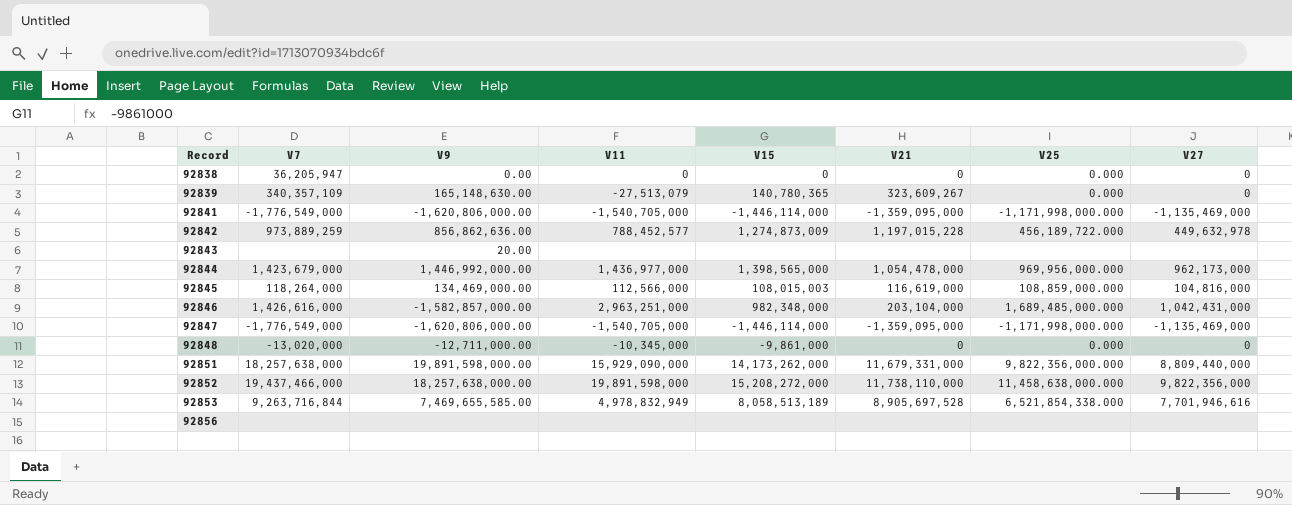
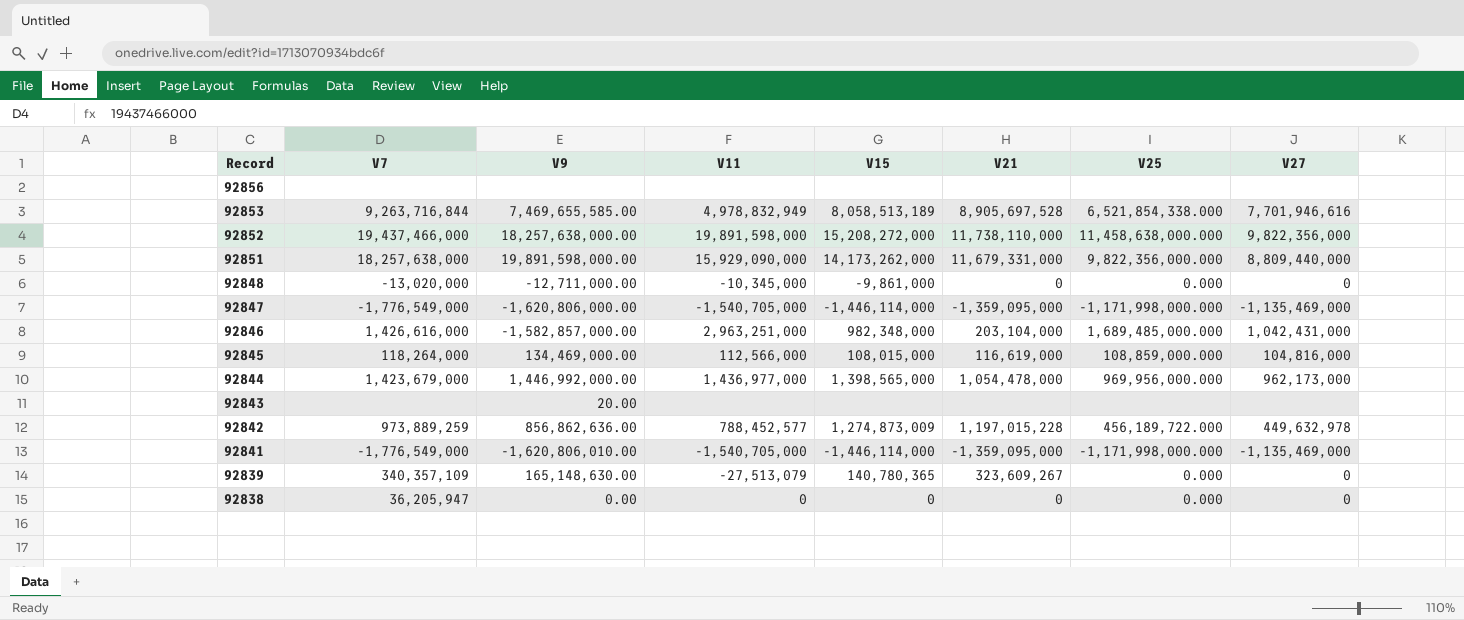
row order: Record ascending -> Record descending
92845 | V15: 108,015,003 -> 108,015,000
92841 | V9: -1,620,806,000.00 -> -1,620,806,010.00

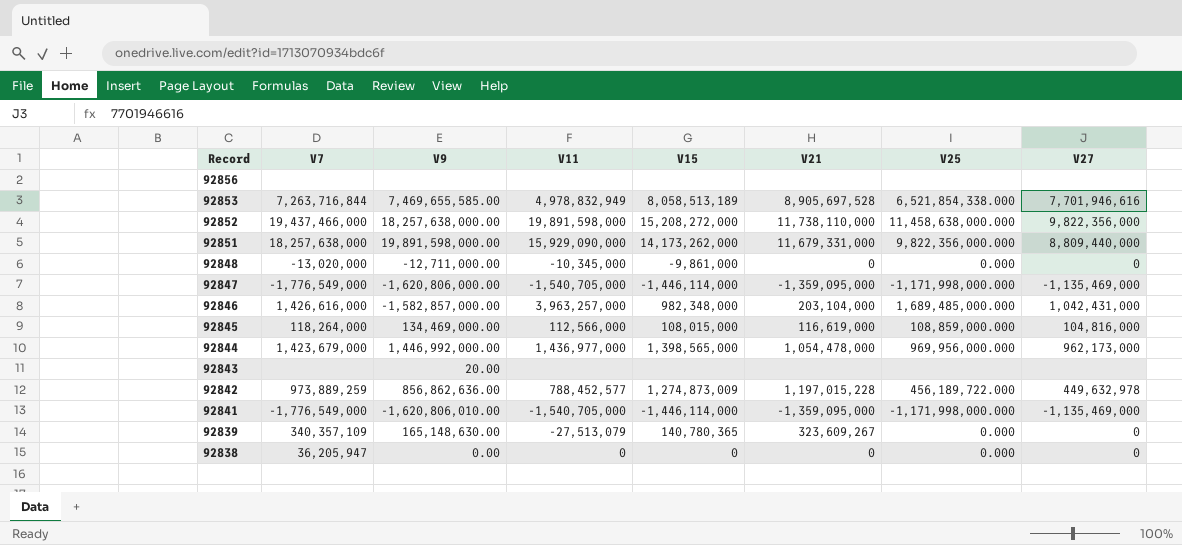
92853 | V7: 9,263,716,844 -> 7,263,716,844
92846 | V11: 2,963,251,000 -> 3,963,257,000

